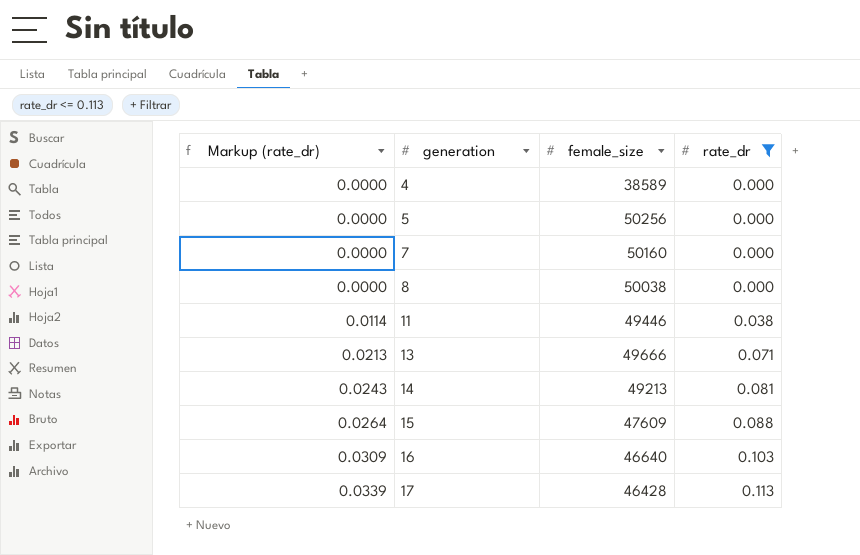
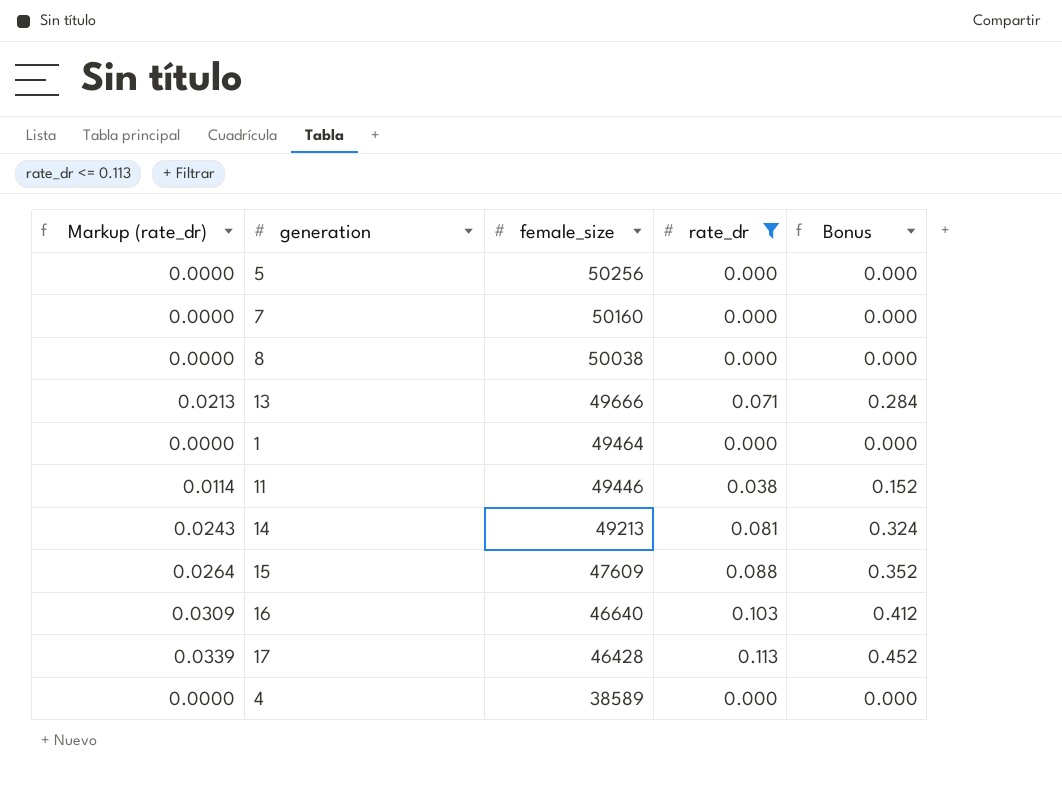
row order: Markup (rate_dr) ascending -> female_size descending
column Bonus | formula: none -> [rate_dr] * 4
row 1: none -> 0.0000 | 49464 | 0.000 | 0.000

